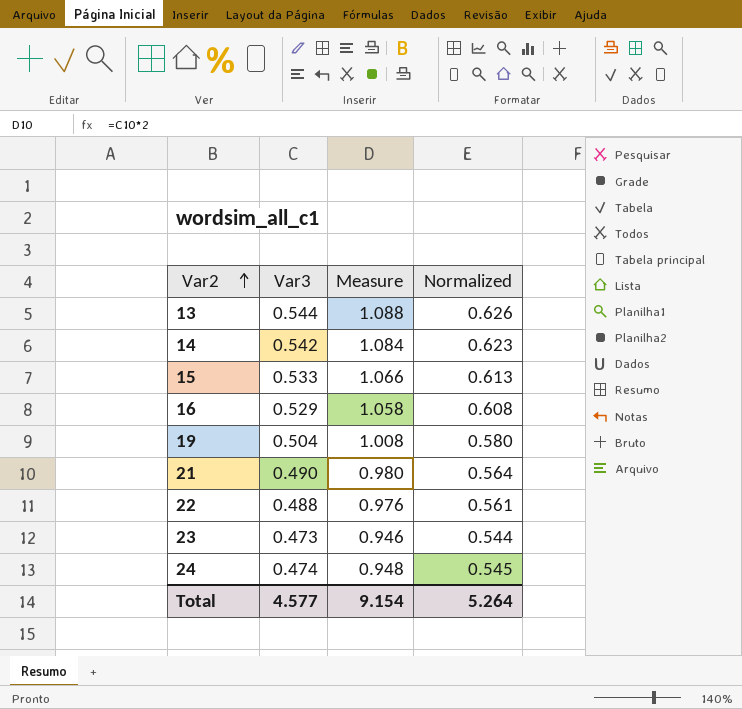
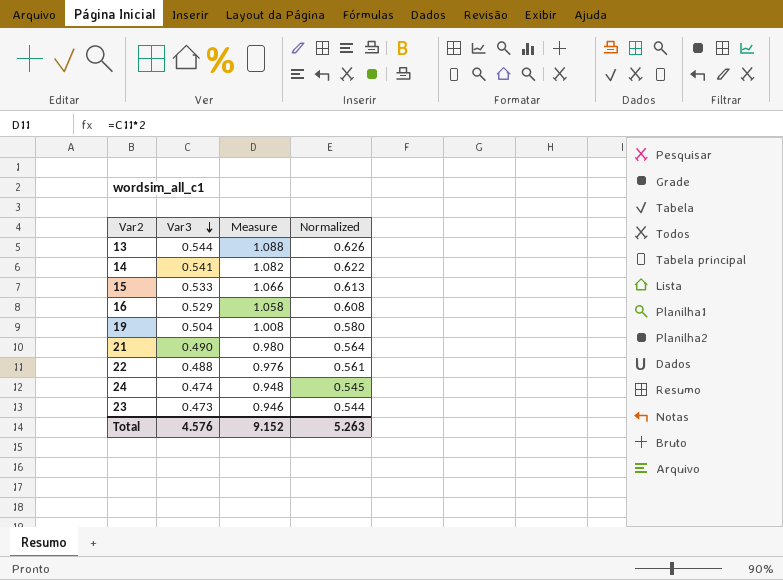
row order: Var2 ascending -> Var3 descending
14 | Var3: 0.542 -> 0.541
14 | Measure: 1.084 -> 1.082
14 | Normalized: 0.623 -> 0.622
Total | Var3: 4.577 -> 4.576
Total | Measure: 9.154 -> 9.152
Total | Normalized: 5.264 -> 5.263

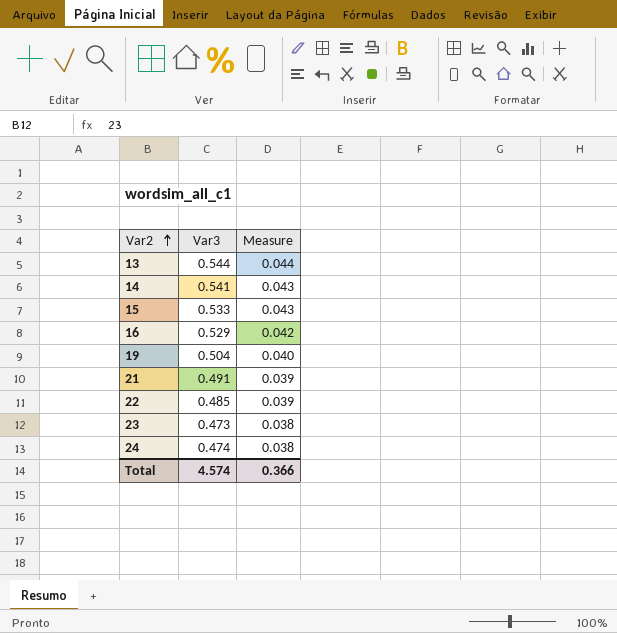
row order: Var3 descending -> Var2 ascending
column Normalized | formula: [Var3] * 1.15 -> none
column Measure | formula: [Var3] * 2 -> [Var3] * 0.08
21 | Var3: 0.490 -> 0.491
22 | Var3: 0.488 -> 0.485
Total | Var3: 4.576 -> 4.574
Total | Measure: 9.152 -> 0.366

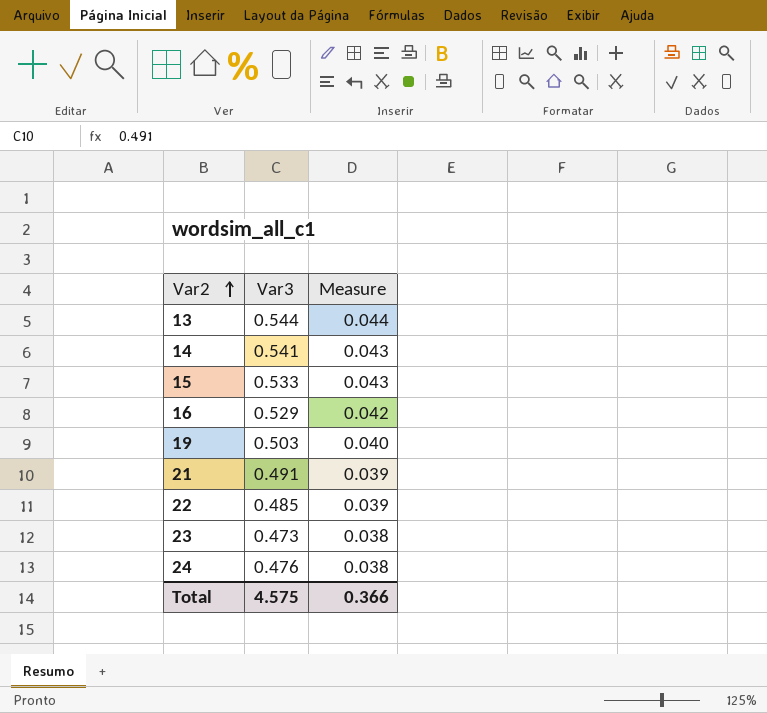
19 | Var3: 0.504 -> 0.503
24 | Var3: 0.474 -> 0.476
Total | Var3: 4.574 -> 4.575

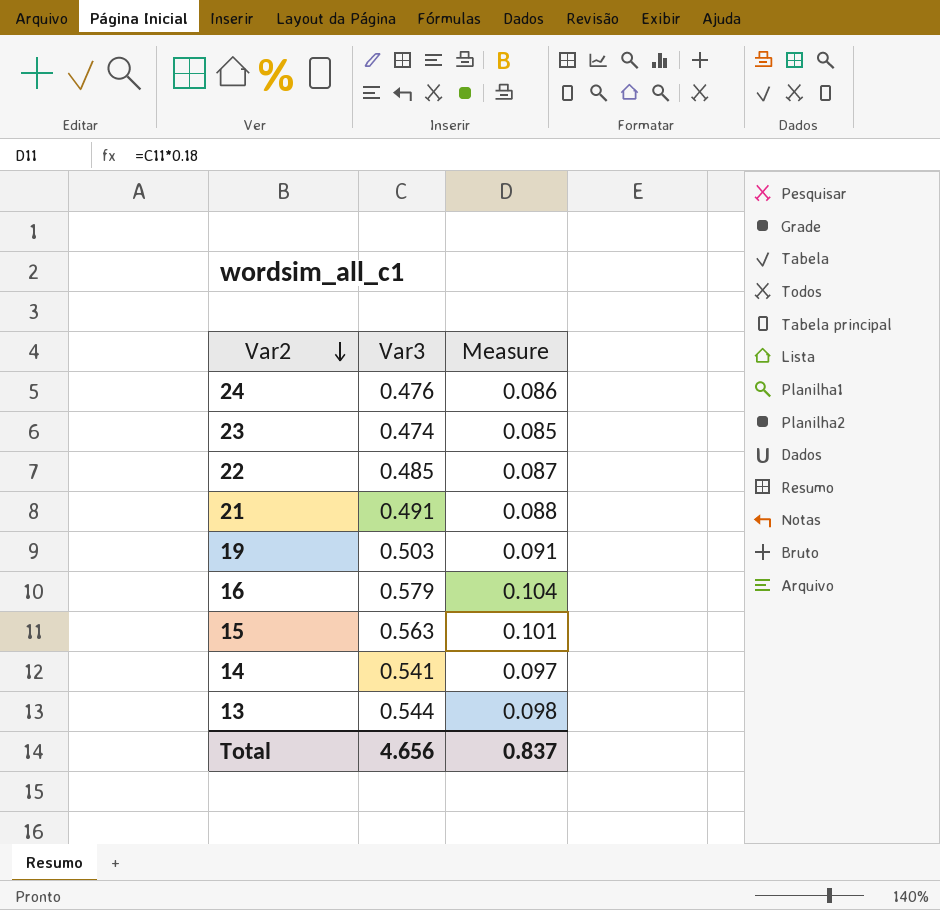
row order: Var2 ascending -> Var2 descending
column Measure | formula: [Var3] * 0.08 -> [Var3] * 0.18
23 | Var3: 0.473 -> 0.474
16 | Var3: 0.529 -> 0.579
15 | Var3: 0.533 -> 0.563
Total | Var3: 4.575 -> 4.656
Total | Measure: 0.366 -> 0.837

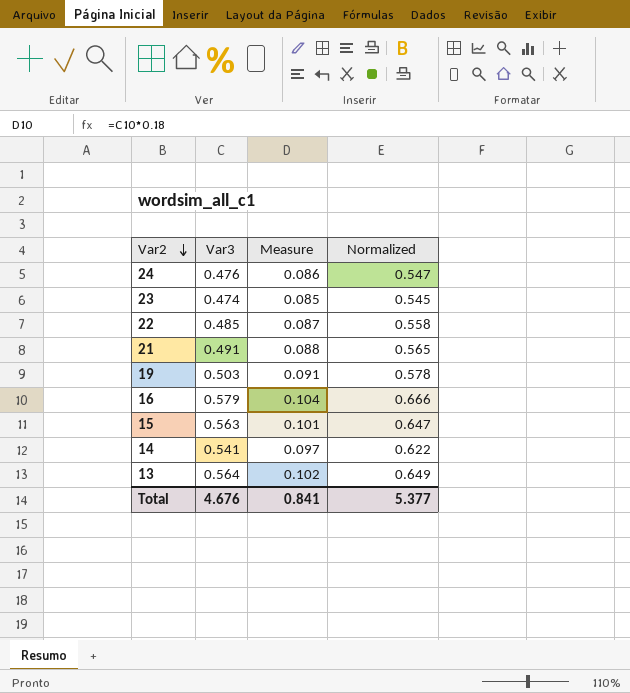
column Normalized | formula: none -> [Var3] * 1.15
13 | Var3: 0.544 -> 0.564
13 | Measure: 0.098 -> 0.102
Total | Var3: 4.656 -> 4.676
Total | Measure: 0.837 -> 0.841

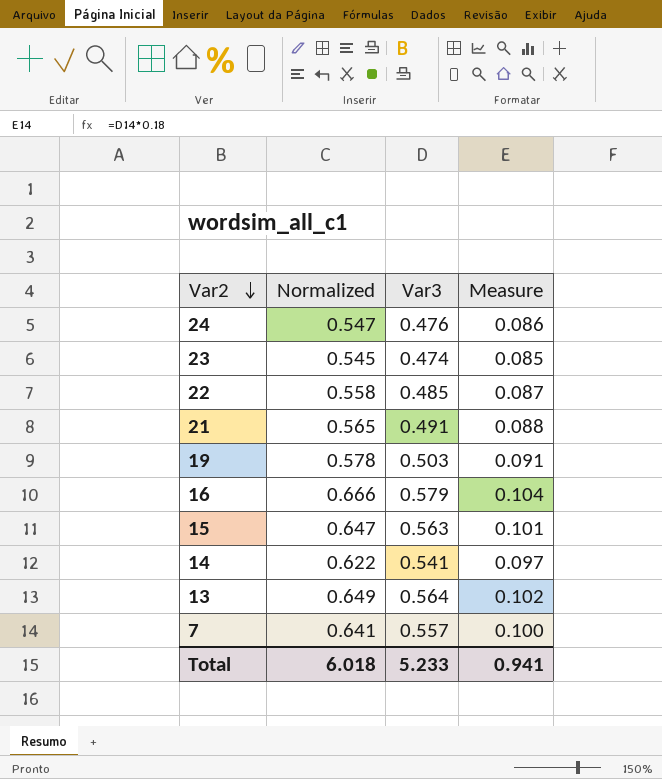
column Normalized | position: 4 -> 2
row 7: none -> 0.641 | 0.557 | 0.100
Total | Normalized: 5.377 -> 6.018
Total | Var3: 4.676 -> 5.233
Total | Measure: 0.841 -> 0.941

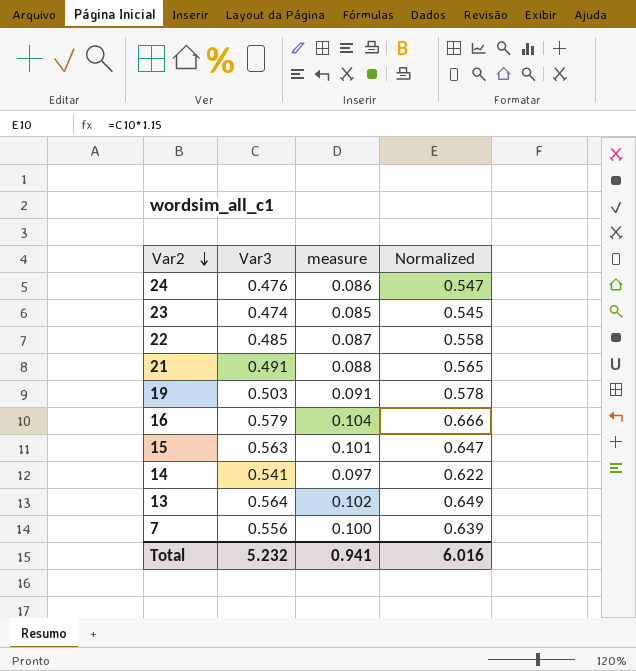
column name: Measure -> measure
column Normalized | position: 2 -> 4
7 | Var3: 0.557 -> 0.556
7 | Normalized: 0.641 -> 0.639
Total | Var3: 5.233 -> 5.232
Total | Normalized: 6.018 -> 6.016

